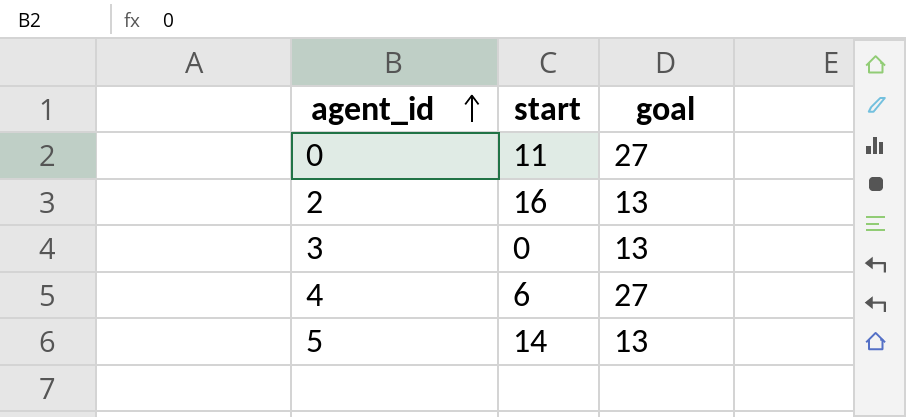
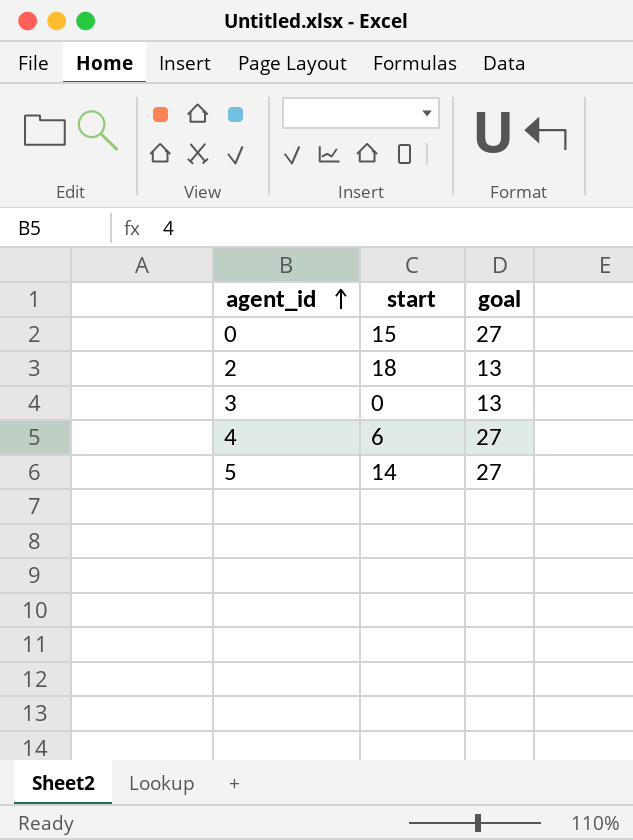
0 | start: 11 -> 15
2 | start: 16 -> 18
5 | goal: 13 -> 27

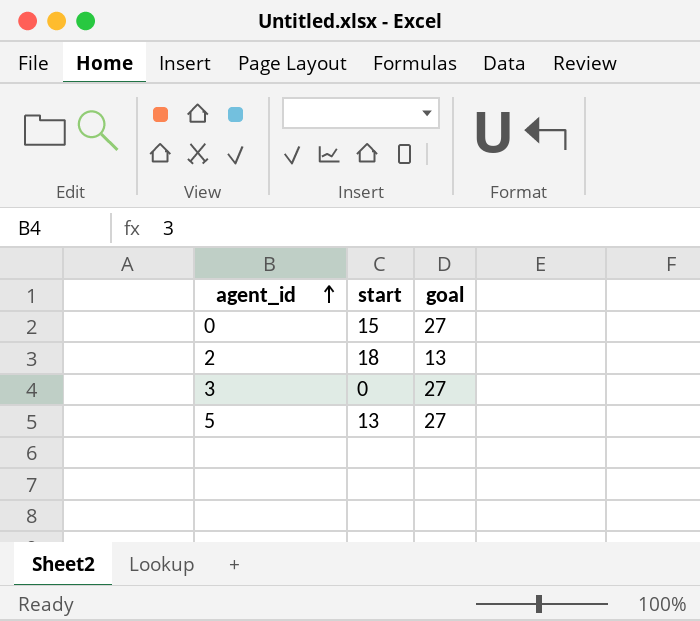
row 4: 6 | 27 -> none
3 | goal: 13 -> 27
5 | start: 14 -> 13

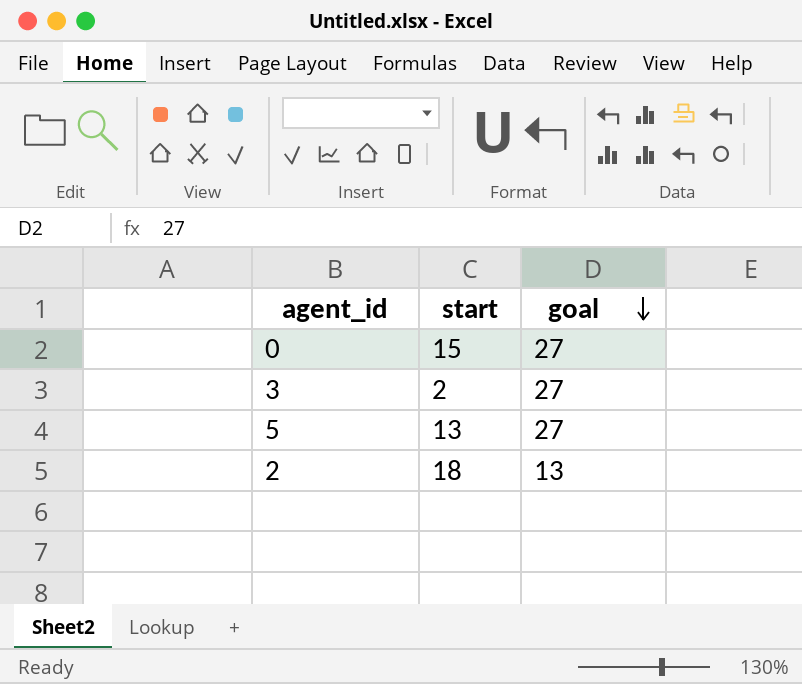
row order: agent_id ascending -> goal descending
3 | start: 0 -> 2

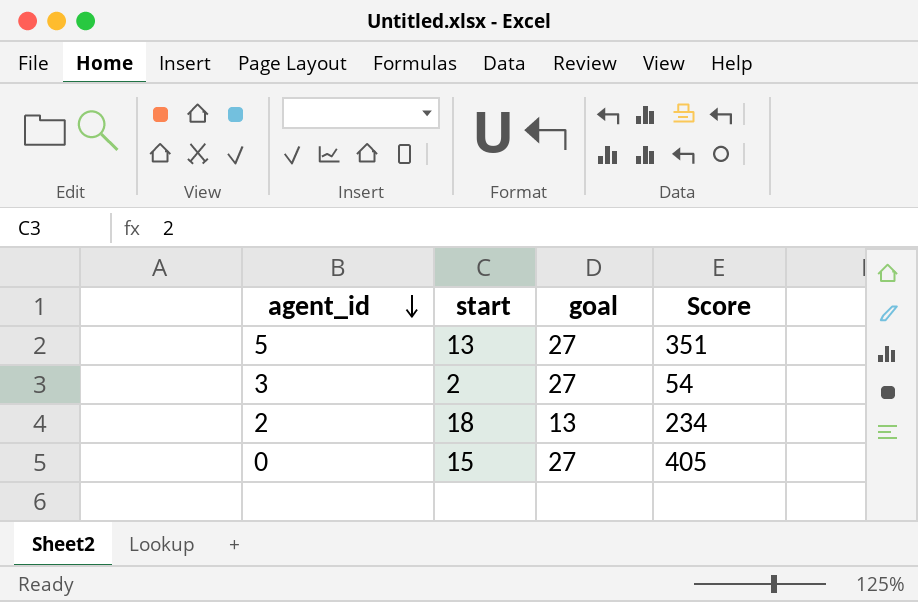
row order: goal descending -> agent_id descending
column Score | formula: none -> [start] * [goal]

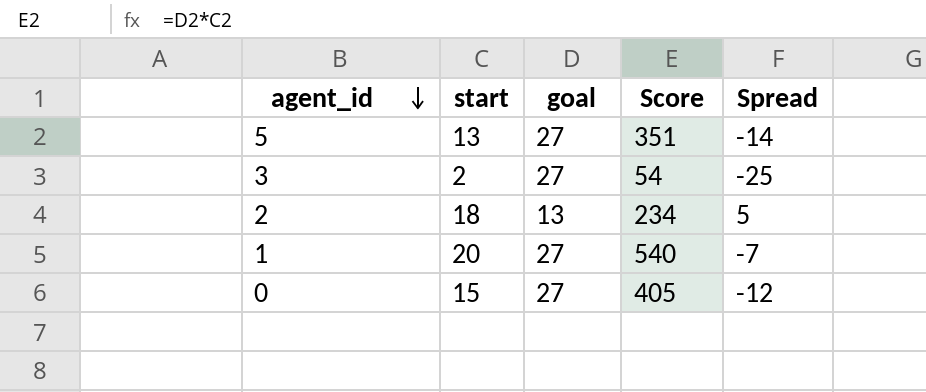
column Spread | formula: none -> [start] - [goal]
row 1: none -> 20 | 27 | 540 | -7

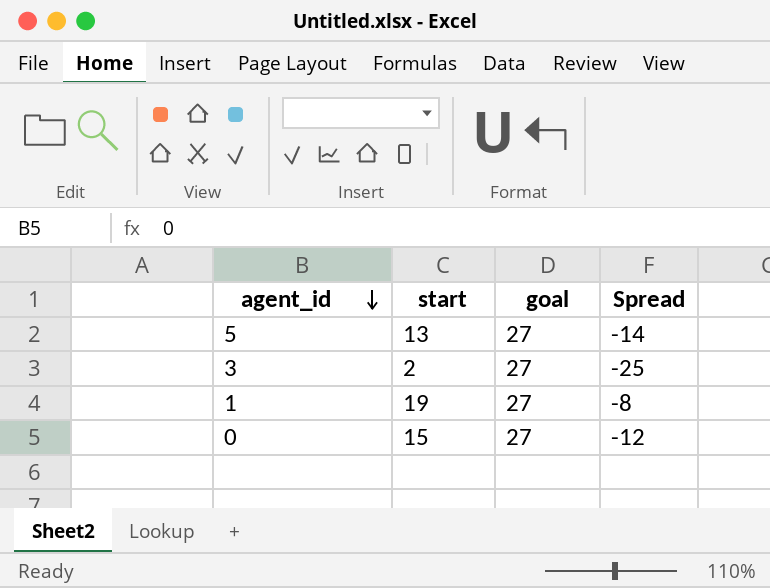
column Score | formula: [start] * [goal] -> none
row 2: 18 | 13 | 234 | 5 -> none
1 | start: 20 -> 19
1 | Spread: -7 -> -8

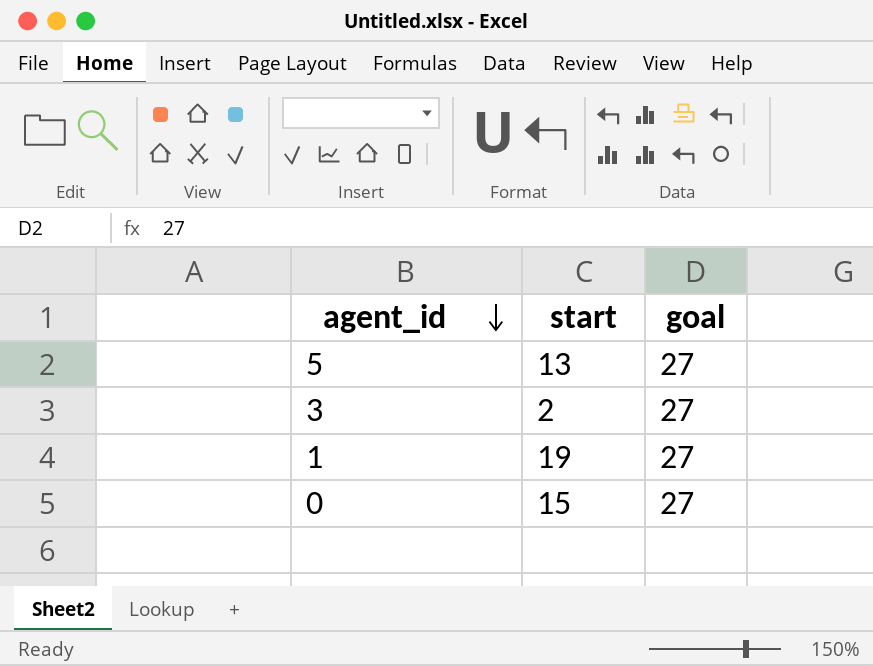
column Spread | formula: [start] - [goal] -> none

